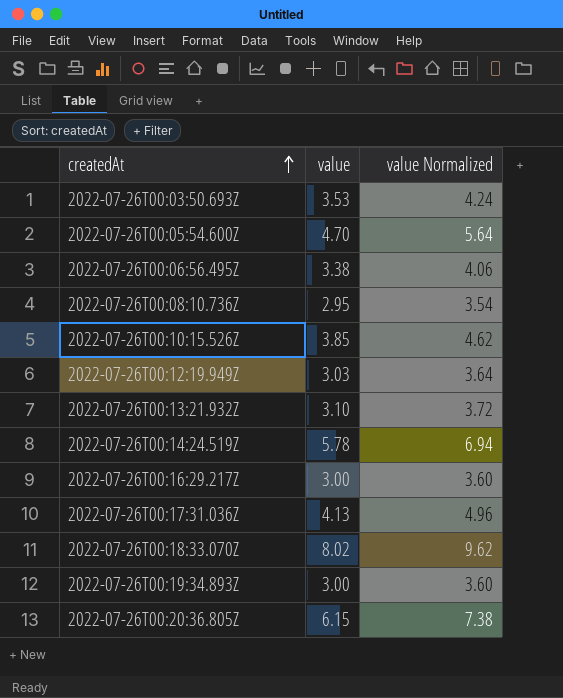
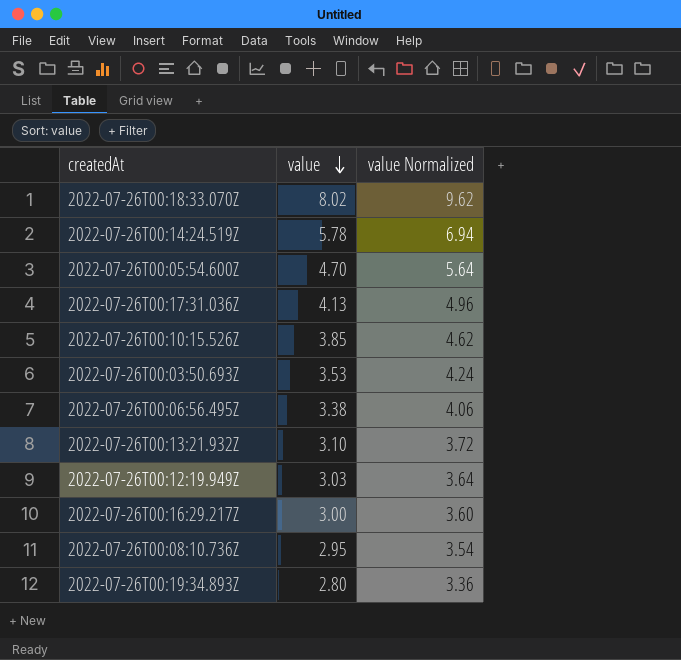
row order: createdAt ascending -> value descending
row 2022-07-26T00:20:36.805Z: 6.15 | 7.38 -> none
2022-07-26T00:19:34.893Z | value: 3.00 -> 2.80
2022-07-26T00:19:34.893Z | value Normalized: 3.60 -> 3.36

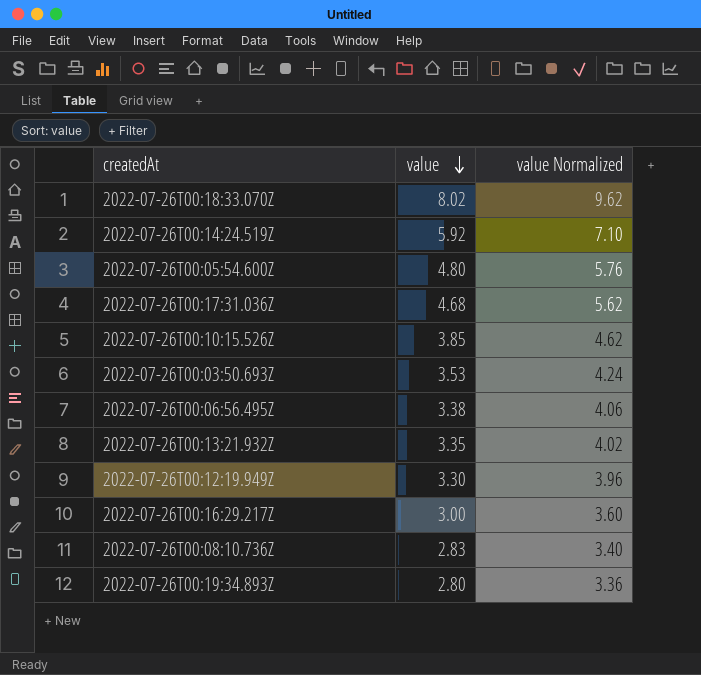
2022-07-26T00:14:24.519Z | value: 5.78 -> 5.92
2022-07-26T00:14:24.519Z | value Normalized: 6.94 -> 7.10
2022-07-26T00:05:54.600Z | value: 4.70 -> 4.80
2022-07-26T00:05:54.600Z | value Normalized: 5.64 -> 5.76
2022-07-26T00:17:31.036Z | value: 4.13 -> 4.68
2022-07-26T00:17:31.036Z | value Normalized: 4.96 -> 5.62
2022-07-26T00:13:21.932Z | value: 3.10 -> 3.35
2022-07-26T00:13:21.932Z | value Normalized: 3.72 -> 4.02
2022-07-26T00:12:19.949Z | value: 3.03 -> 3.30
2022-07-26T00:12:19.949Z | value Normalized: 3.64 -> 3.96
2022-07-26T00:08:10.736Z | value: 2.95 -> 2.83
2022-07-26T00:08:10.736Z | value Normalized: 3.54 -> 3.40

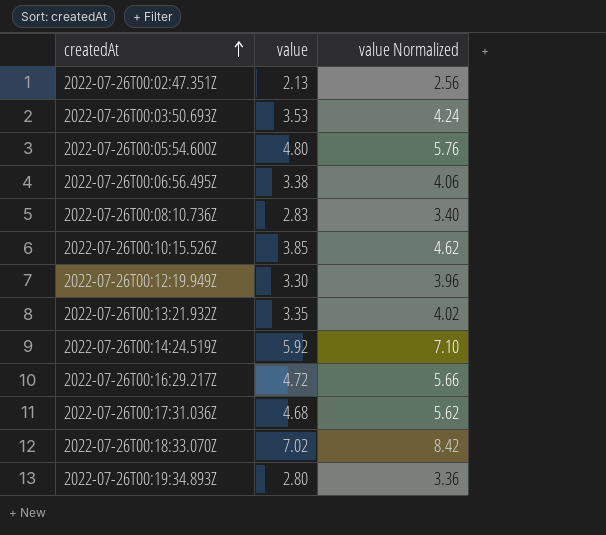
row order: value descending -> createdAt ascending
row 2022-07-26T00:02:47.351Z: none -> 2.13 | 2.56
2022-07-26T00:16:29.217Z | value: 3.00 -> 4.72
2022-07-26T00:16:29.217Z | value Normalized: 3.60 -> 5.66
2022-07-26T00:18:33.070Z | value: 8.02 -> 7.02
2022-07-26T00:18:33.070Z | value Normalized: 9.62 -> 8.42

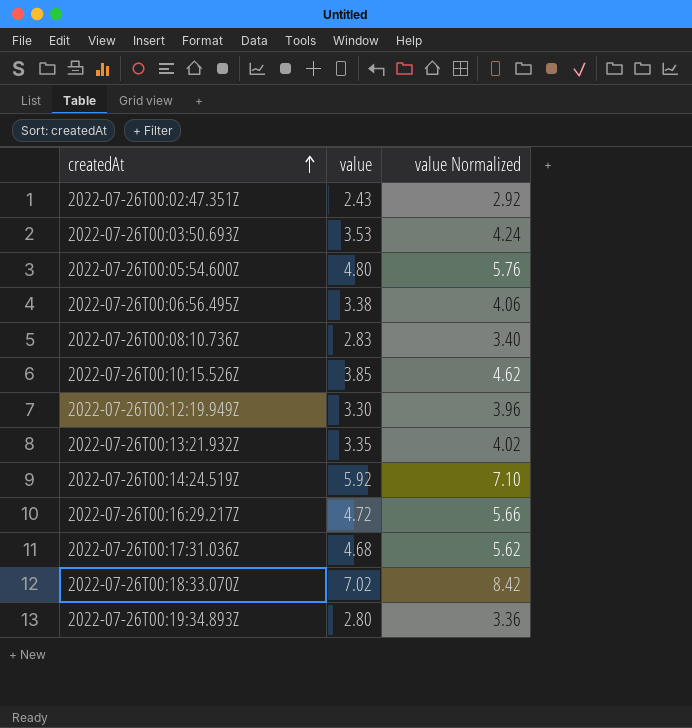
2022-07-26T00:02:47.351Z | value: 2.13 -> 2.43
2022-07-26T00:02:47.351Z | value Normalized: 2.56 -> 2.92

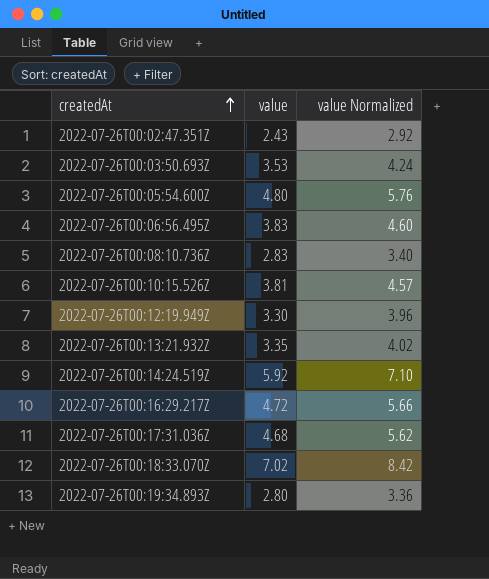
2022-07-26T00:06:56.495Z | value: 3.38 -> 3.83
2022-07-26T00:06:56.495Z | value Normalized: 4.06 -> 4.60
2022-07-26T00:10:15.526Z | value: 3.85 -> 3.81
2022-07-26T00:10:15.526Z | value Normalized: 4.62 -> 4.57

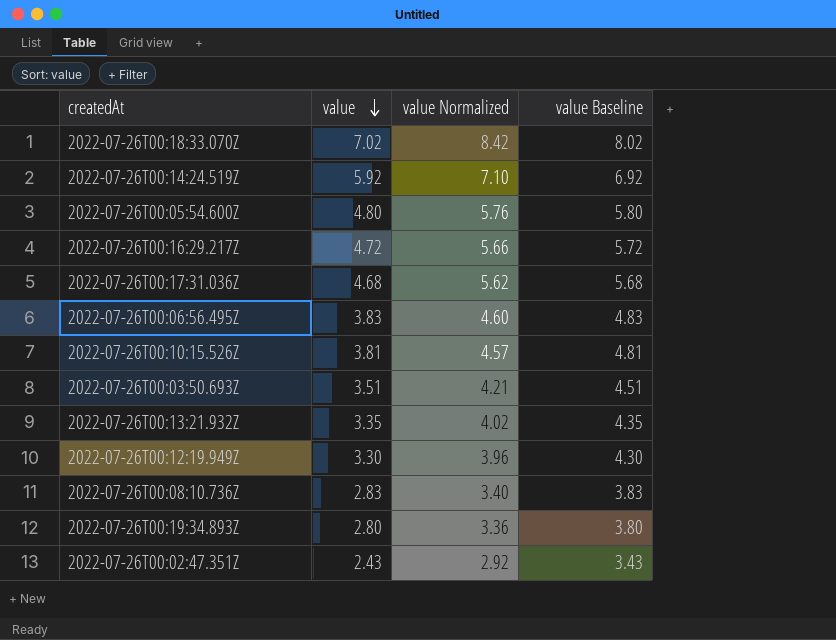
row order: createdAt ascending -> value descending
column value Baseline | formula: none -> [value] + 1
2022-07-26T00:03:50.693Z | value: 3.53 -> 3.51
2022-07-26T00:03:50.693Z | value Normalized: 4.24 -> 4.21

